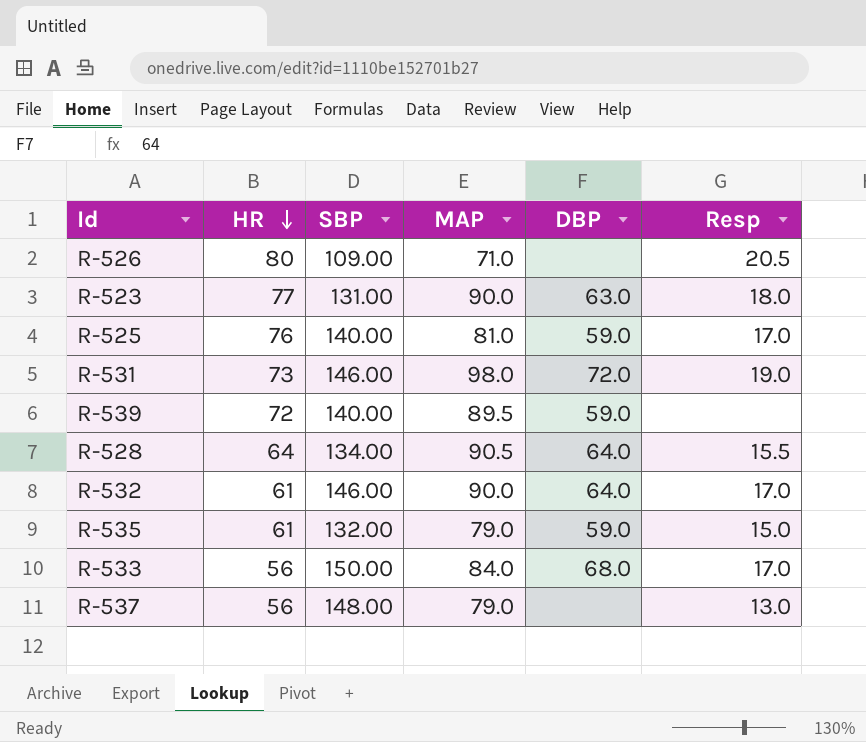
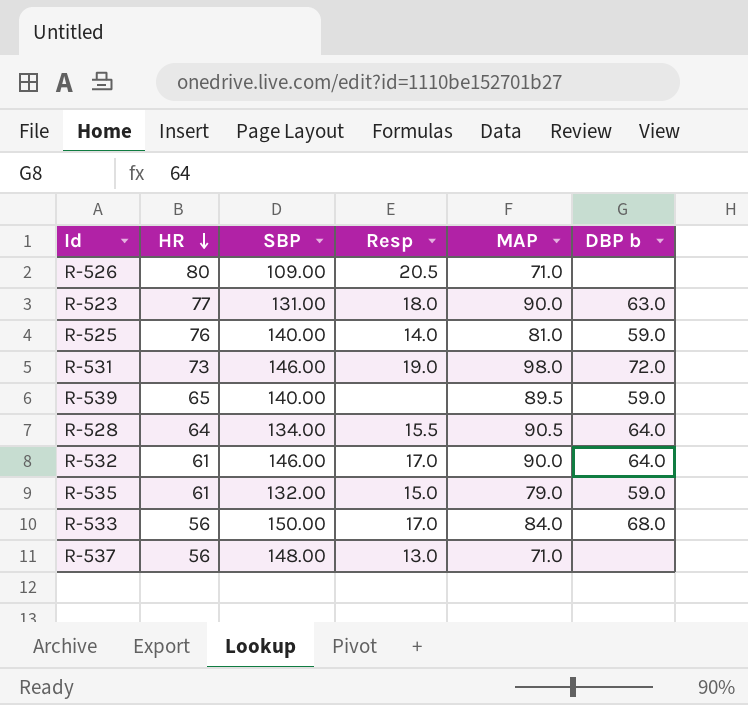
column Resp | position: 6 -> 4
column name: DBP -> DBP b
R-525 | Resp: 17.0 -> 14.0
R-539 | HR: 72 -> 65
R-537 | MAP: 79.0 -> 71.0

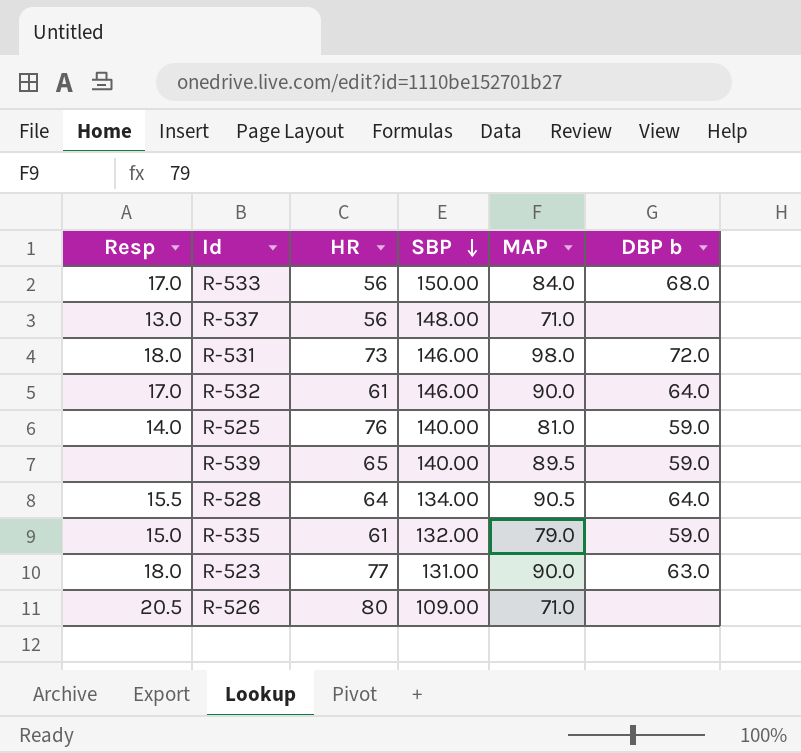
row order: HR descending -> SBP descending
column Resp | position: 4 -> 1
R-531 | Resp: 19.0 -> 18.0

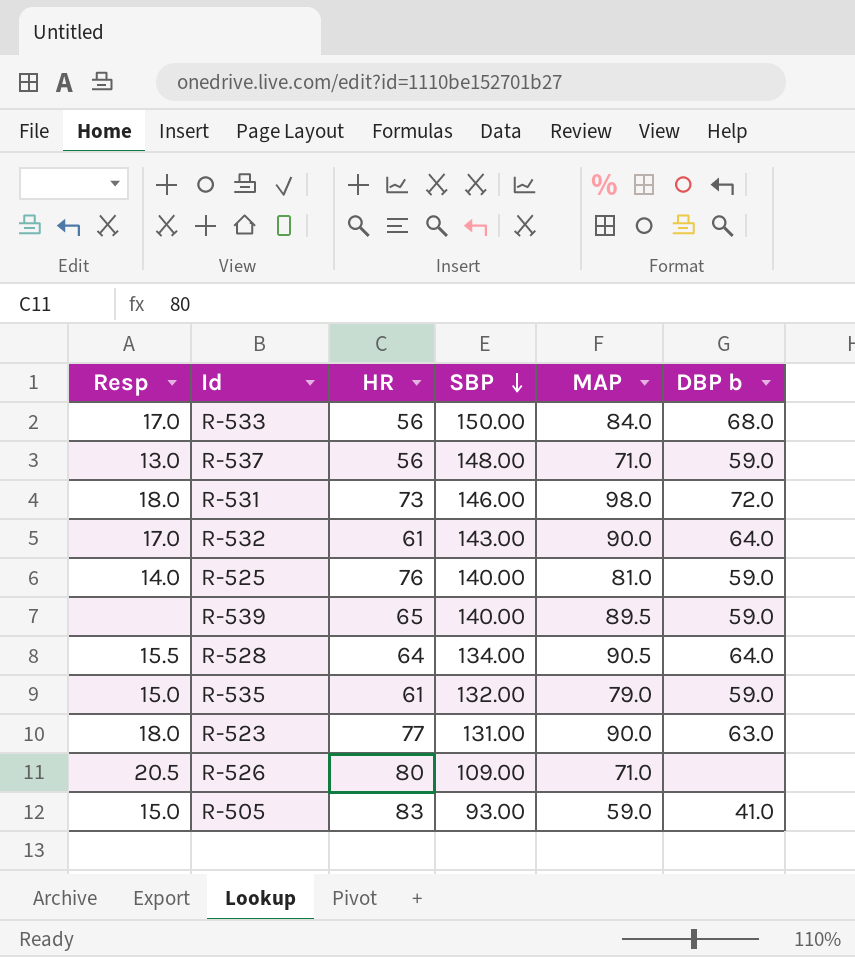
R-537 | DBP b: none -> 59.0
R-532 | SBP: 146.00 -> 143.00
row R-505: none -> 15.0 | 83 | 93.00 | 59.0 | 41.0

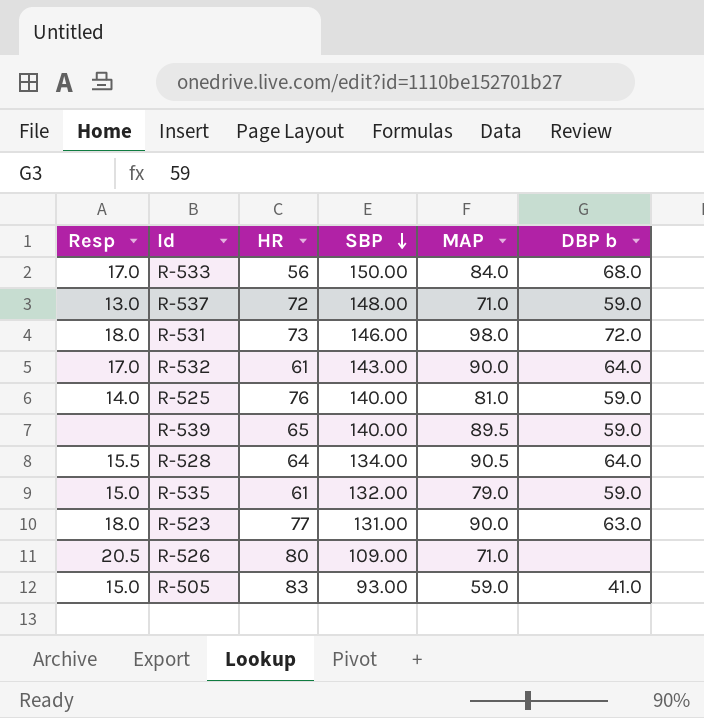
R-537 | HR: 56 -> 72

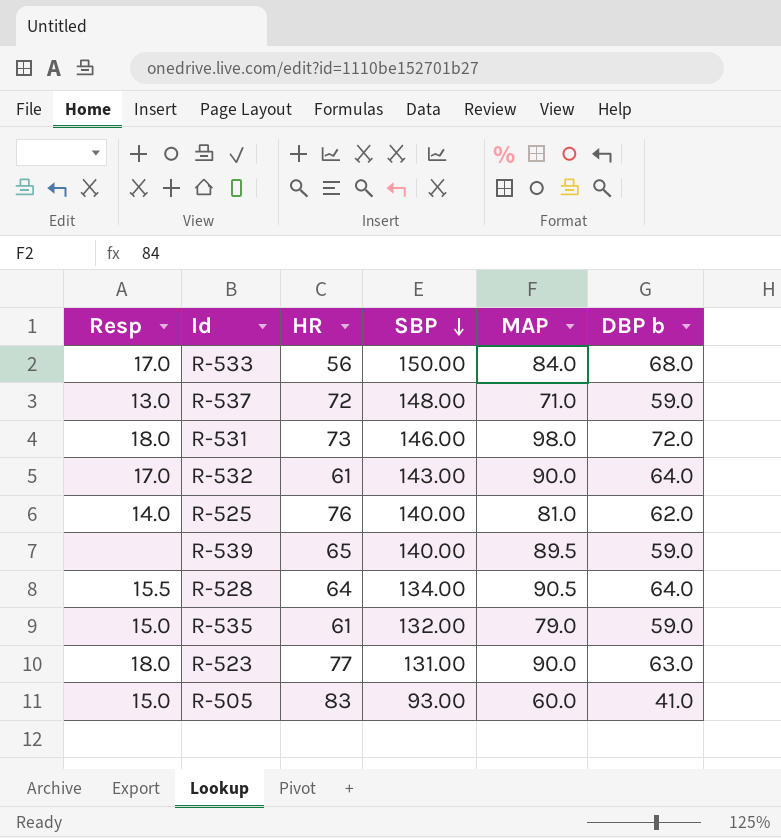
row R-526: 20.5 | 80 | 109.00 | 71.0 | none -> none
R-525 | DBP b: 59.0 -> 62.0
R-505 | MAP: 59.0 -> 60.0

